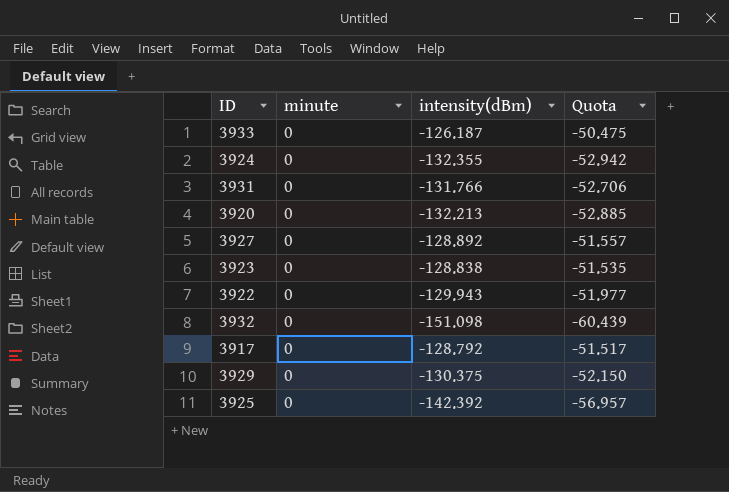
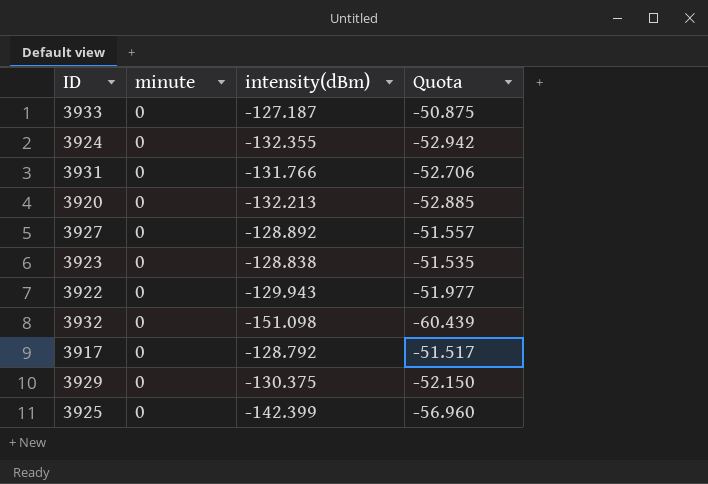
3933 | intensity(dBm): -126.187 -> -127.187
3933 | Quota: -50.475 -> -50.875
3925 | intensity(dBm): -142.392 -> -142.399
3925 | Quota: -56.957 -> -56.960

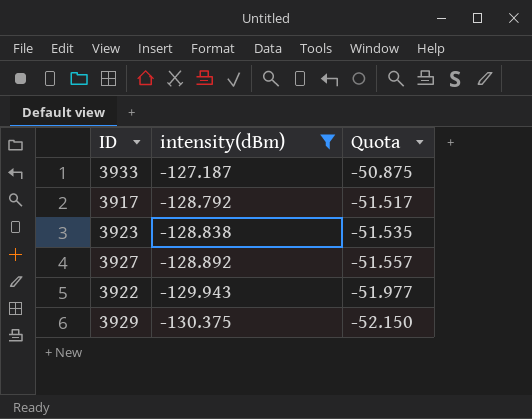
filter: none -> intensity(dBm) >= -130.375
row order: none -> intensity(dBm) descending
column minute | position: 2 -> none

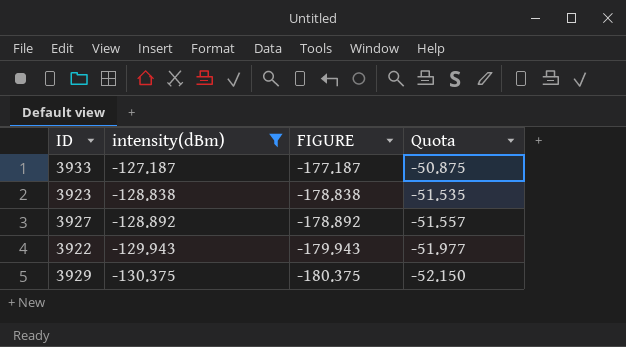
column FIGURE | formula: none -> [intensity(dBm)] - 50
row 3917: -128.792 | -51.517 -> none

